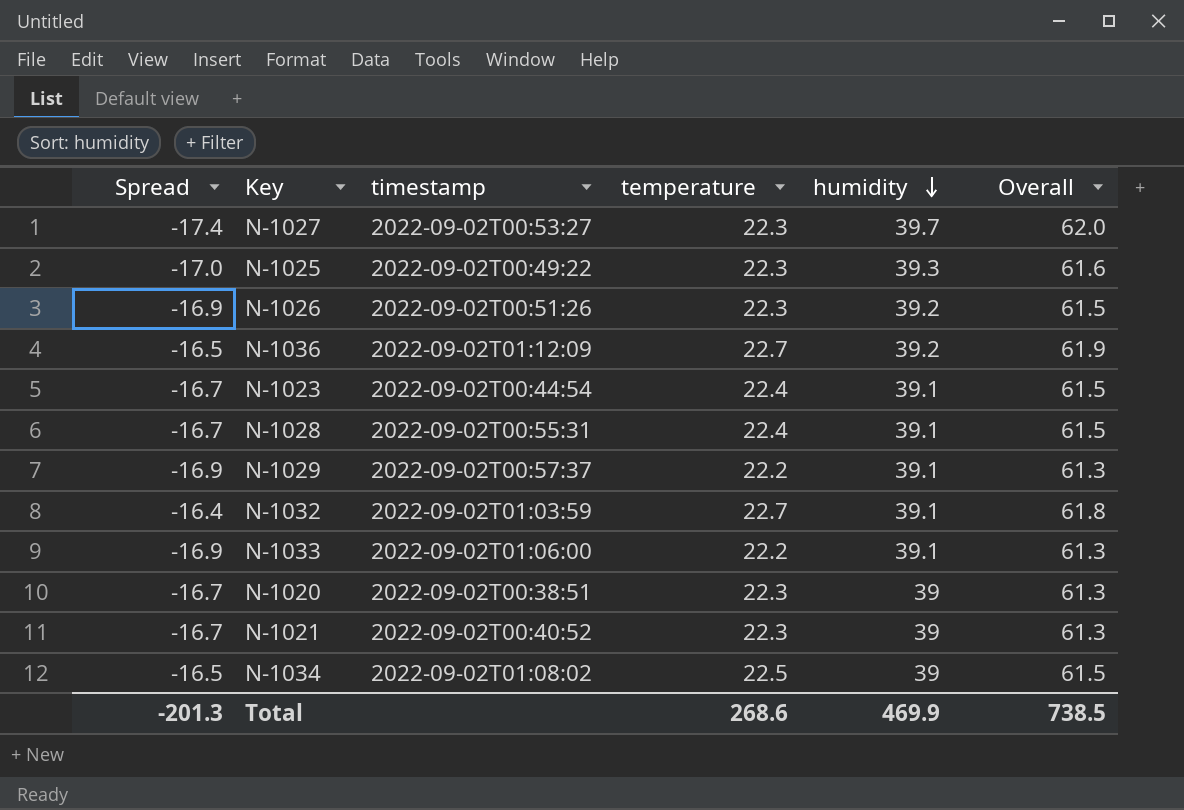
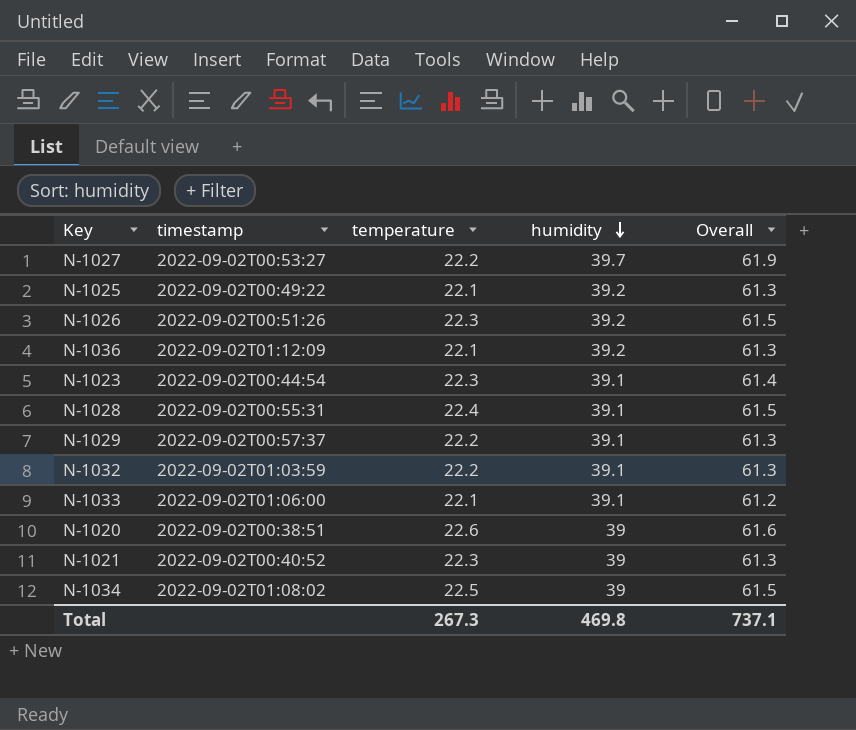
column Spread | formula: [temperature] - [humidity] -> none
N-1027 | temperature: 22.3 -> 22.2
N-1027 | Overall: 62.0 -> 61.9
N-1025 | temperature: 22.3 -> 22.1
N-1025 | humidity: 39.3 -> 39.2
N-1025 | Overall: 61.6 -> 61.3
N-1036 | temperature: 22.7 -> 22.1
N-1036 | Overall: 61.9 -> 61.3
N-1023 | temperature: 22.4 -> 22.3
N-1023 | Overall: 61.5 -> 61.4
N-1032 | temperature: 22.7 -> 22.2
N-1032 | Overall: 61.8 -> 61.3
N-1033 | temperature: 22.2 -> 22.1
N-1033 | Overall: 61.3 -> 61.2
N-1020 | temperature: 22.3 -> 22.6
N-1020 | Overall: 61.3 -> 61.6
Total | temperature: 268.6 -> 267.3
Total | humidity: 469.9 -> 469.8
Total | Overall: 738.5 -> 737.1

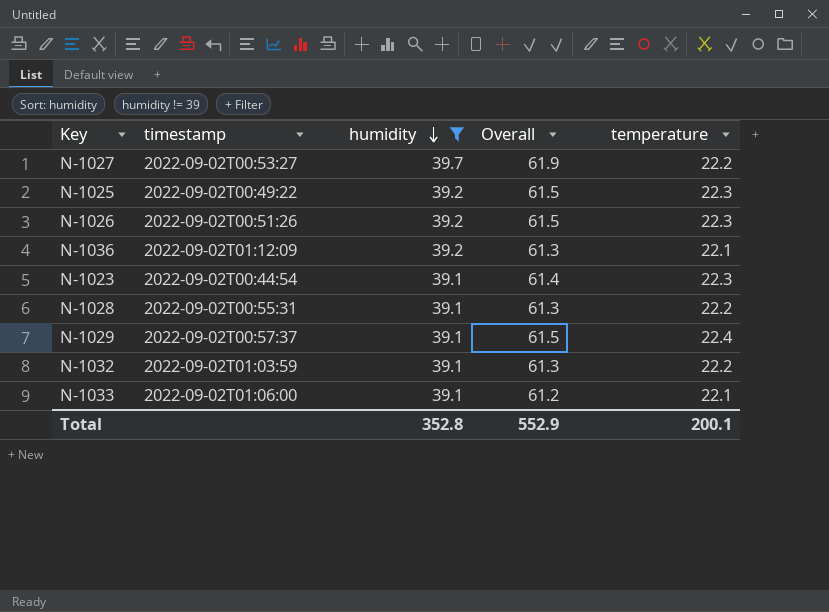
filter: none -> humidity != 39
column temperature | position: 3 -> 5
N-1025 | Overall: 61.3 -> 61.5
N-1025 | temperature: 22.1 -> 22.3
N-1028 | Overall: 61.5 -> 61.3
N-1028 | temperature: 22.4 -> 22.2
N-1029 | Overall: 61.3 -> 61.5
N-1029 | temperature: 22.2 -> 22.4
Total | humidity: 469.8 -> 352.8
Total | Overall: 737.1 -> 552.9
Total | temperature: 267.3 -> 200.1

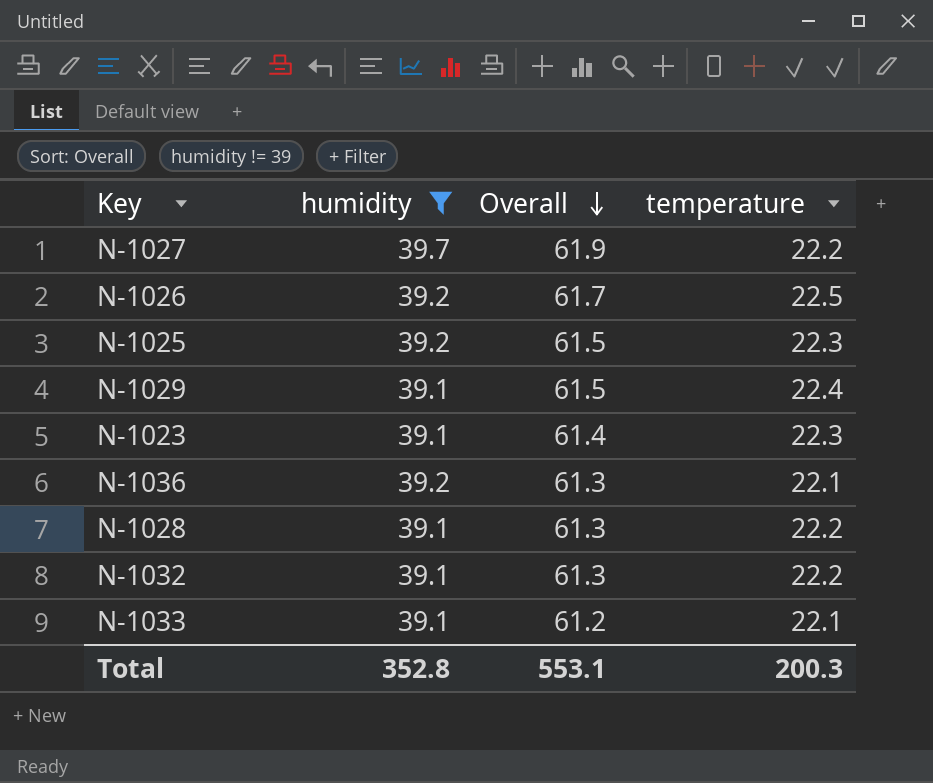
row order: humidity descending -> Overall descending
column timestamp | position: 2 -> none
N-1026 | Overall: 61.5 -> 61.7
N-1026 | temperature: 22.3 -> 22.5
Total | Overall: 552.9 -> 553.1
Total | temperature: 200.1 -> 200.3

